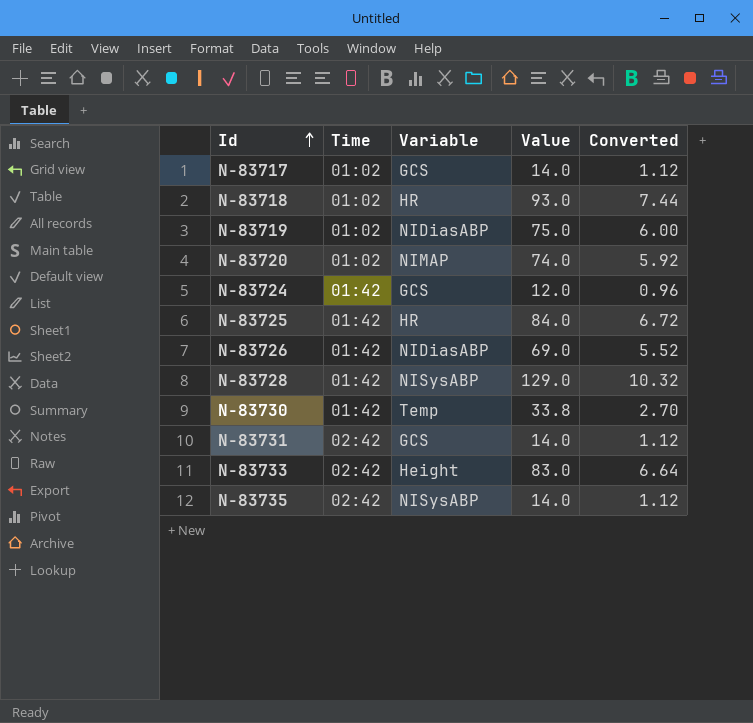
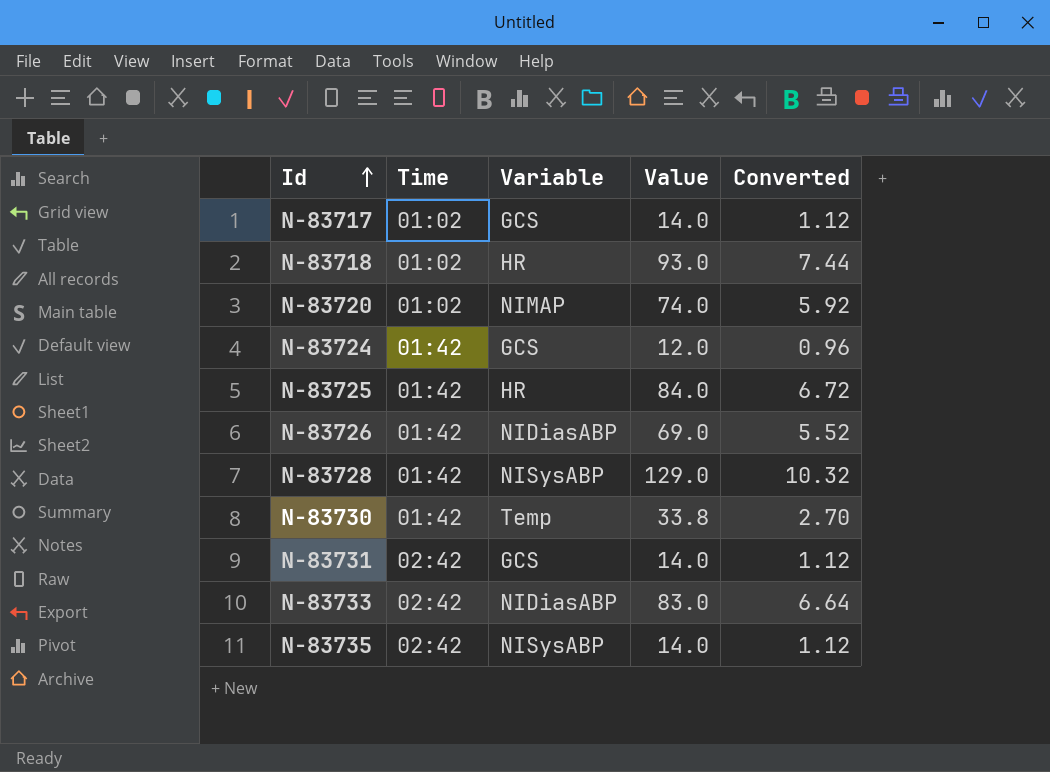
row N-83719: 01:02 | NIDiasABP | 75.0 | 6.00 -> none
N-83733 | Variable: Height -> NIDiasABP

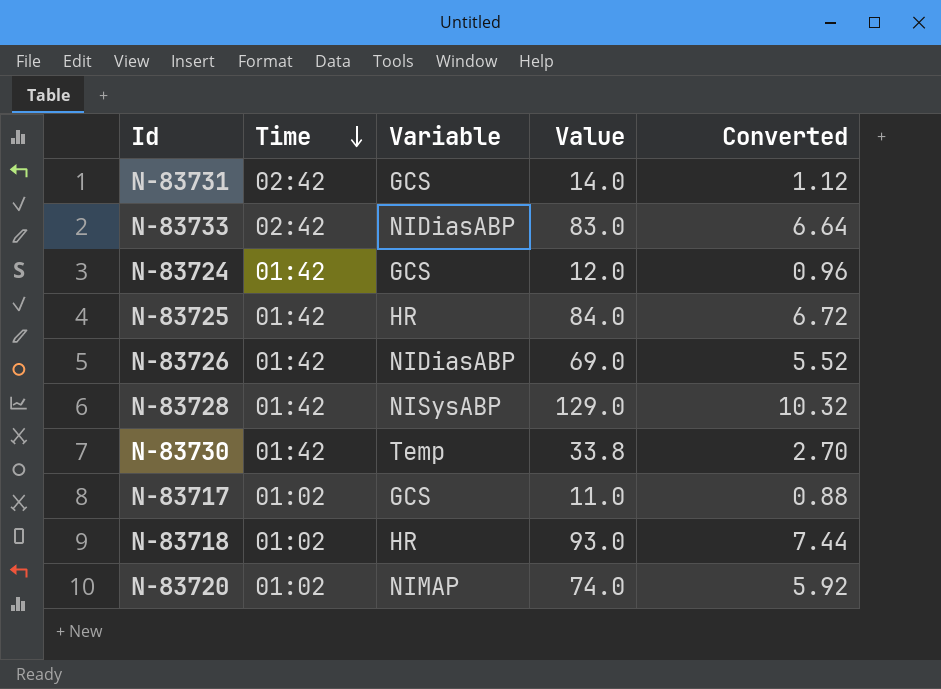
row order: Id ascending -> Time descending
row N-83735: 02:42 | NISysABP | 14.0 | 1.12 -> none
N-83717 | Value: 14.0 -> 11.0
N-83717 | Converted: 1.12 -> 0.88

